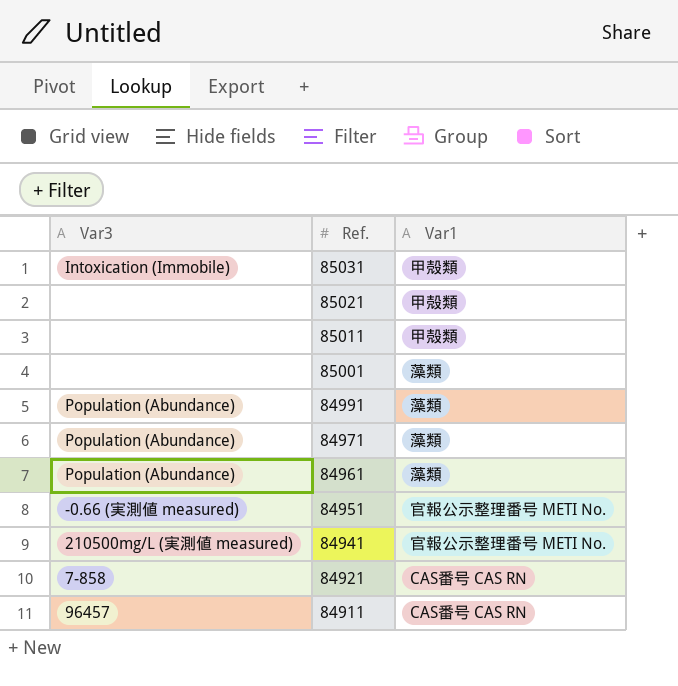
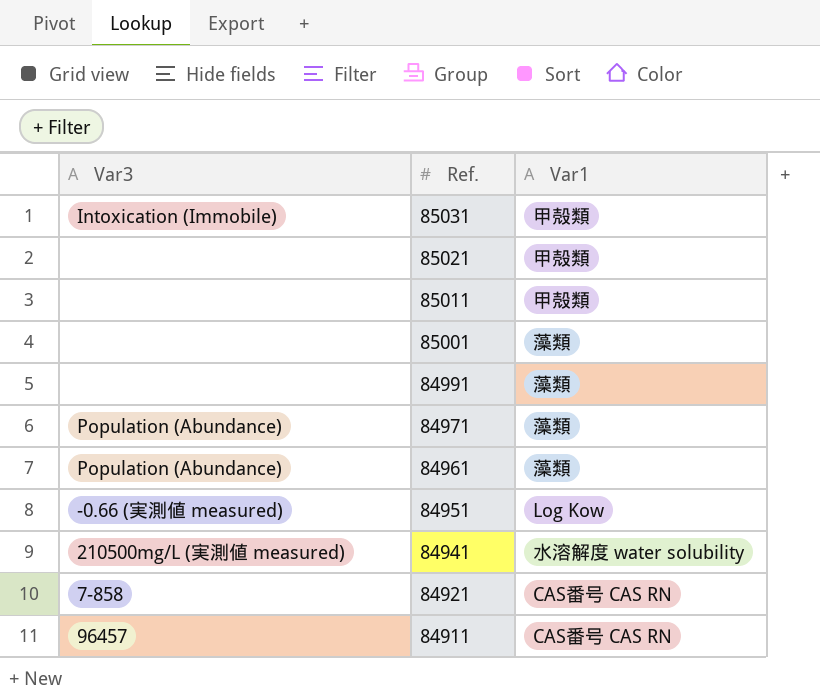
84991 | Var3: Population (Abundance) -> none
84951 | Var1: 官報公示整理番号 METI No. -> Log Kow
84941 | Var1: 官報公示整理番号 METI No. -> 水溶解度 water solubility

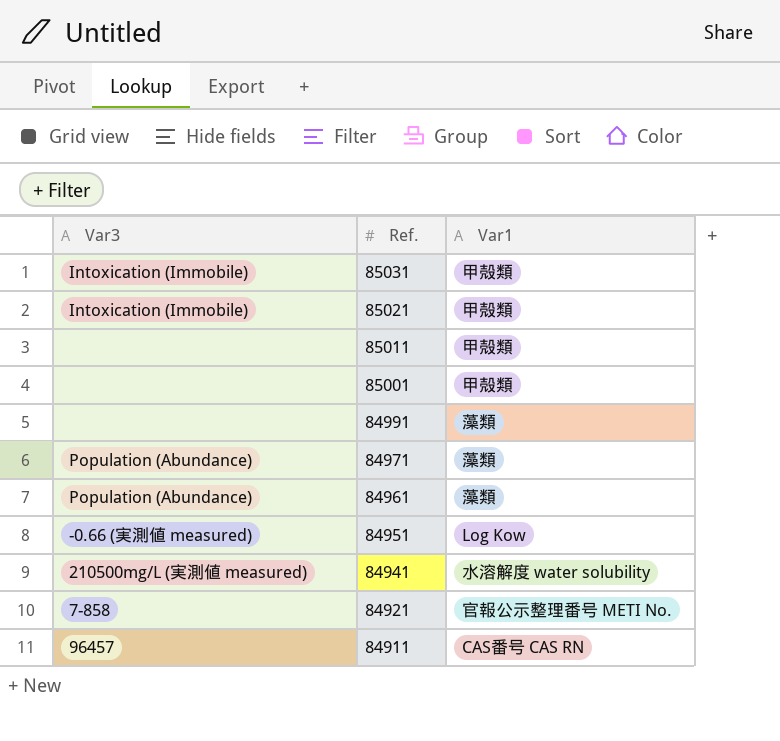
85021 | Var3: none -> Intoxication (Immobile)
85001 | Var1: 藻類 -> 甲殻類
84921 | Var1: CAS番号 CAS RN -> 官報公示整理番号 METI No.

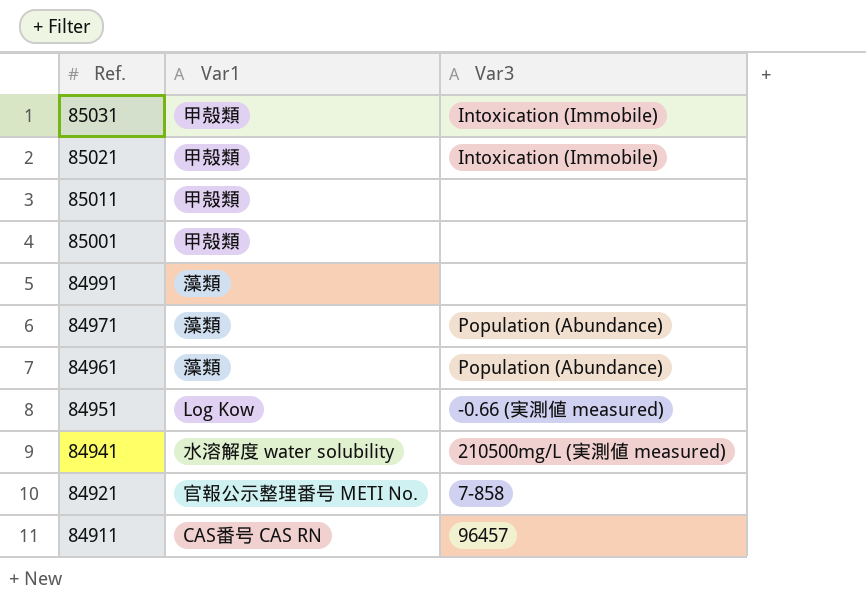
column Var3 | position: 1 -> 3

